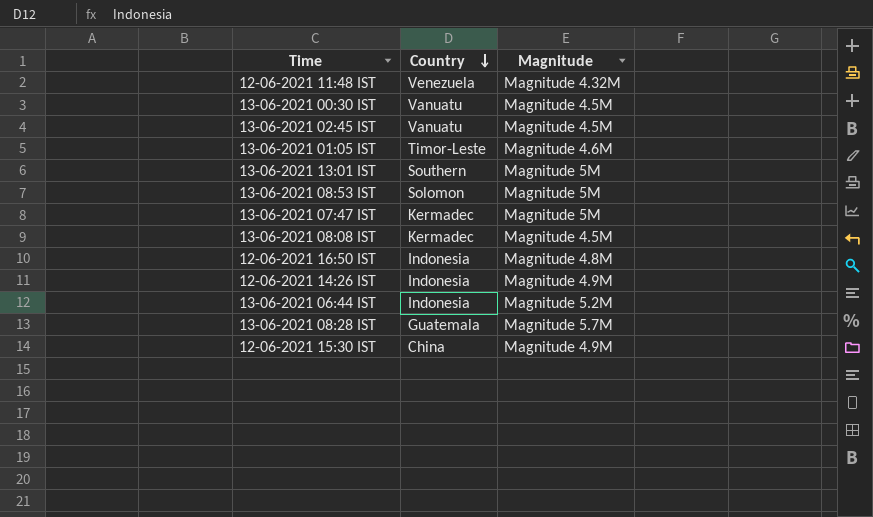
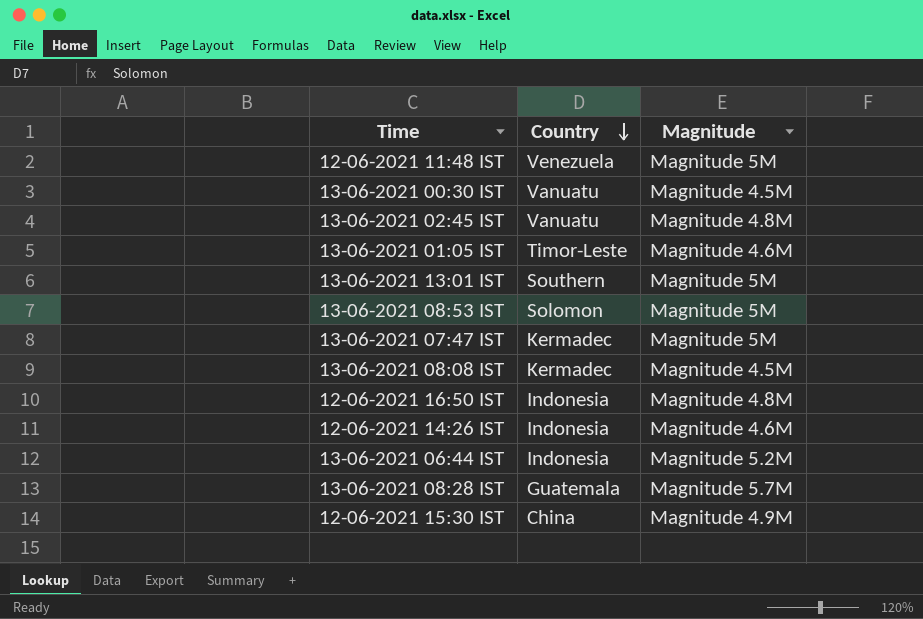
12-06-2021 11:48 IST | Magnitude: Magnitude 4.32M -> Magnitude 5M
13-06-2021 02:45 IST | Magnitude: Magnitude 4.5M -> Magnitude 4.8M
12-06-2021 14:26 IST | Magnitude: Magnitude 4.9M -> Magnitude 4.6M

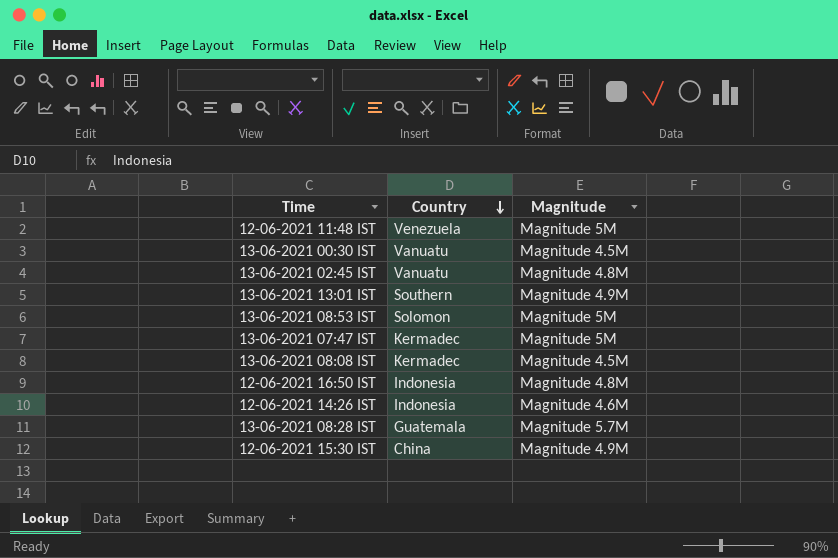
row 13-06-2021 01:05 IST: Timor-Leste | Magnitude 4.6M -> none
row 13-06-2021 06:44 IST: Indonesia | Magnitude 5.2M -> none
13-06-2021 13:01 IST | Magnitude: Magnitude 5M -> Magnitude 4.9M

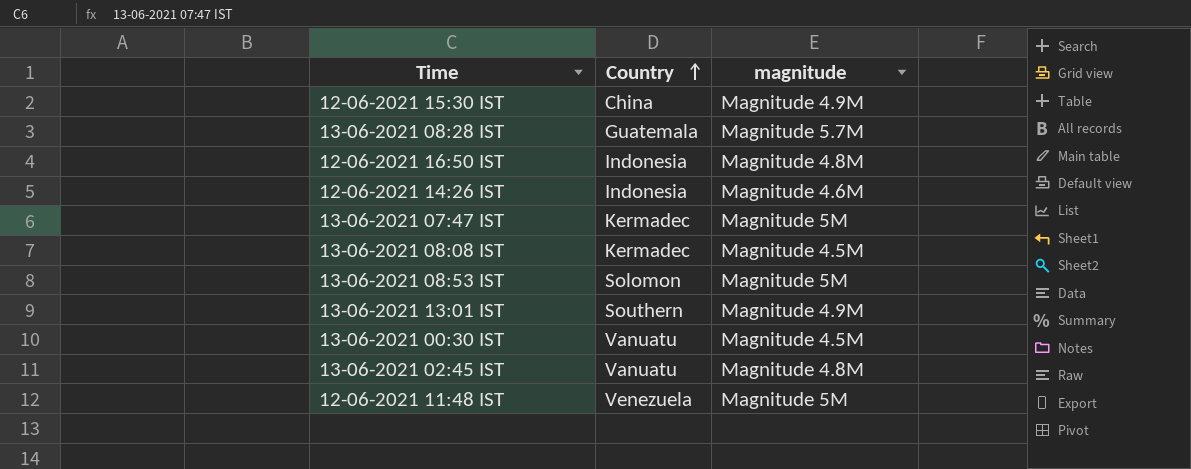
row order: Country descending -> Country ascending
column name: Magnitude -> magnitude

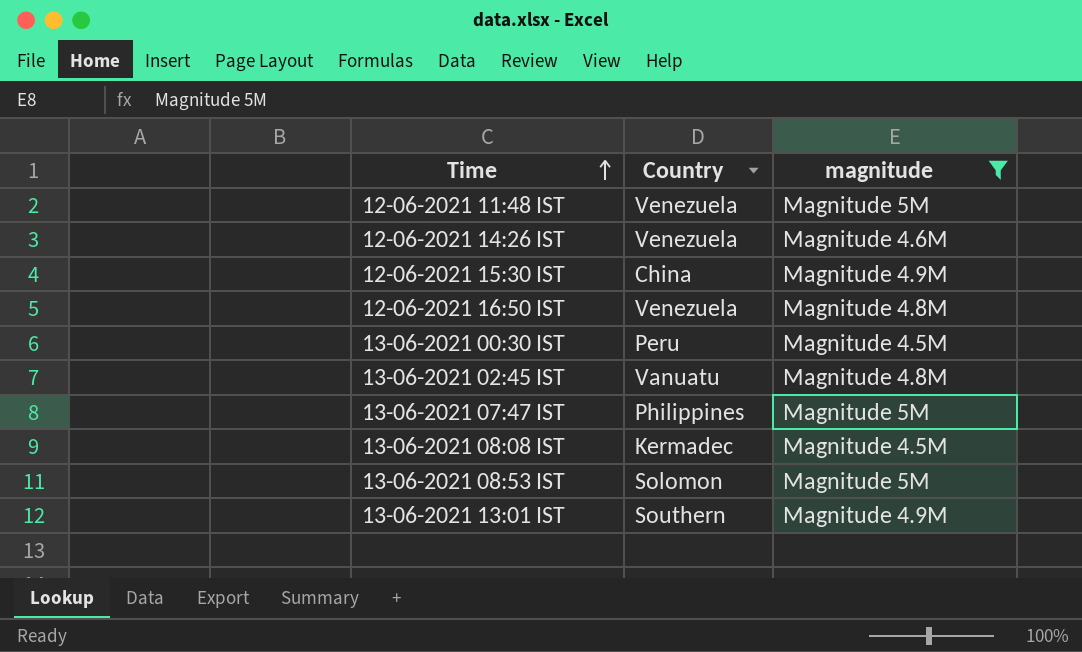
filter: none -> magnitude != Magnitude 5.7M
row order: Country ascending -> Time ascending
12-06-2021 14:26 IST | Country: Indonesia -> Venezuela
12-06-2021 16:50 IST | Country: Indonesia -> Venezuela
13-06-2021 00:30 IST | Country: Vanuatu -> Peru
13-06-2021 07:47 IST | Country: Kermadec -> Philippines

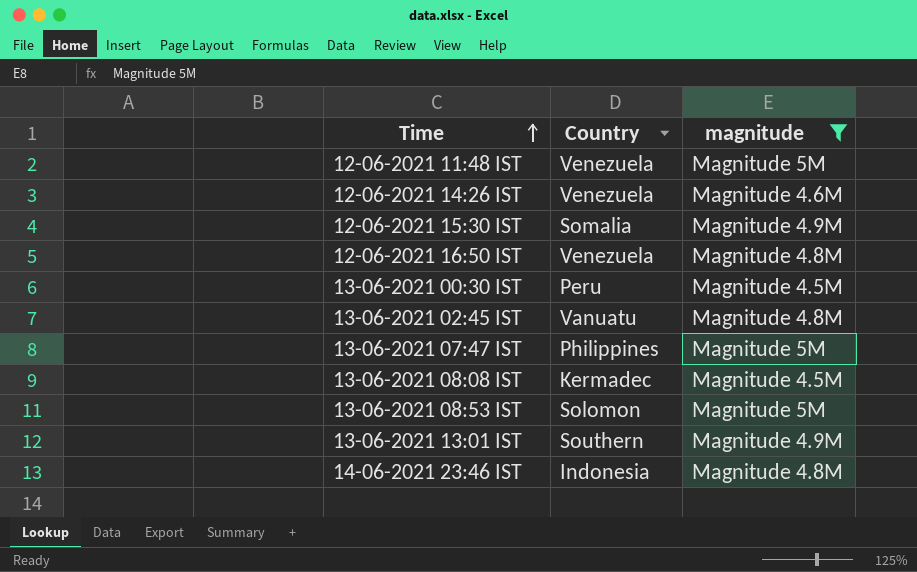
12-06-2021 15:30 IST | Country: China -> Somalia
row 14-06-2021 23:46 IST: none -> Indonesia | Magnitude 4.8M

